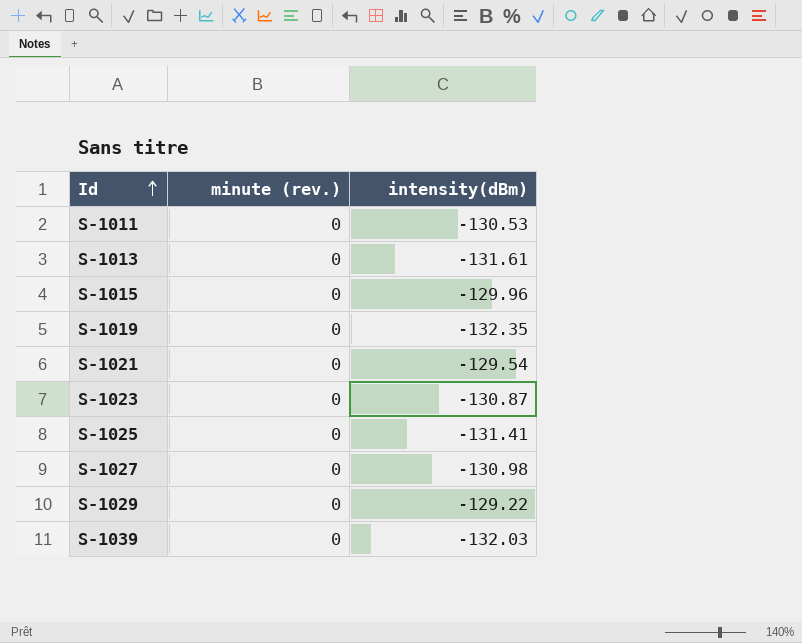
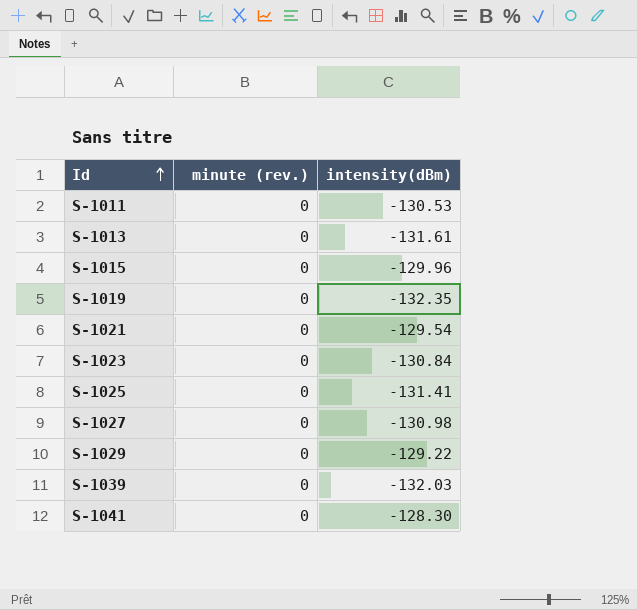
S-1023 | intensity(dBm): -130.87 -> -130.84
row S-1041: none -> 0 | -128.30

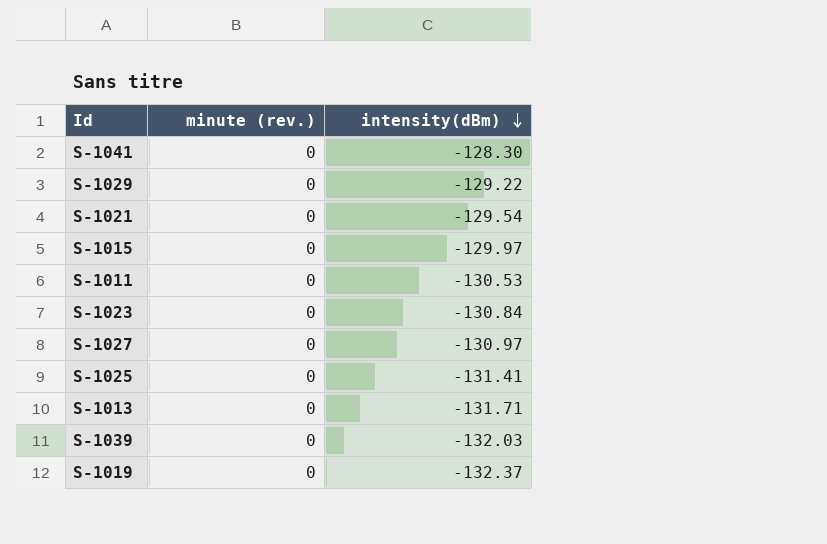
row order: Id ascending -> intensity(dBm) descending
S-1015 | intensity(dBm): -129.96 -> -129.97
S-1027 | intensity(dBm): -130.98 -> -130.97
S-1013 | intensity(dBm): -131.61 -> -131.71
S-1019 | intensity(dBm): -132.35 -> -132.37

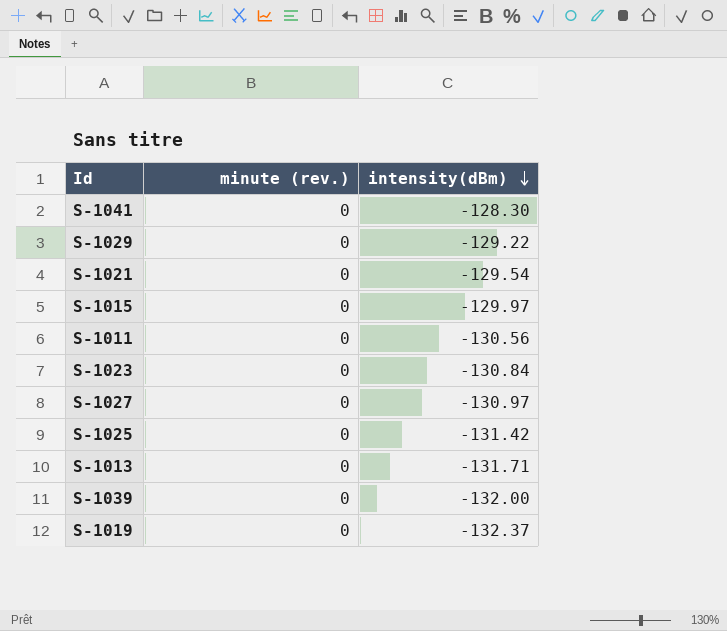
S-1011 | intensity(dBm): -130.53 -> -130.56
S-1025 | intensity(dBm): -131.41 -> -131.42
S-1039 | intensity(dBm): -132.03 -> -132.00

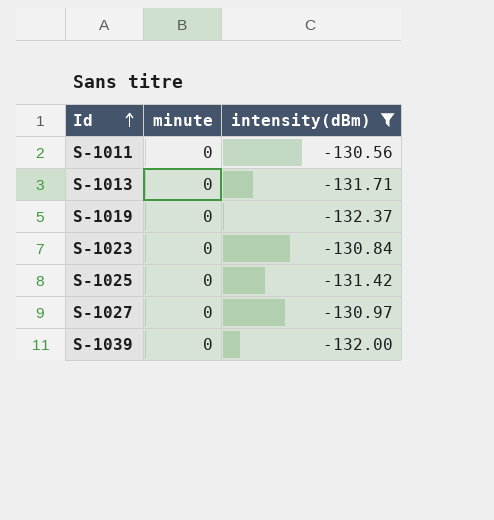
filter: none -> intensity(dBm) <= -130.56
row order: intensity(dBm) descending -> Id ascending
column name: minute (rev.) -> minute

